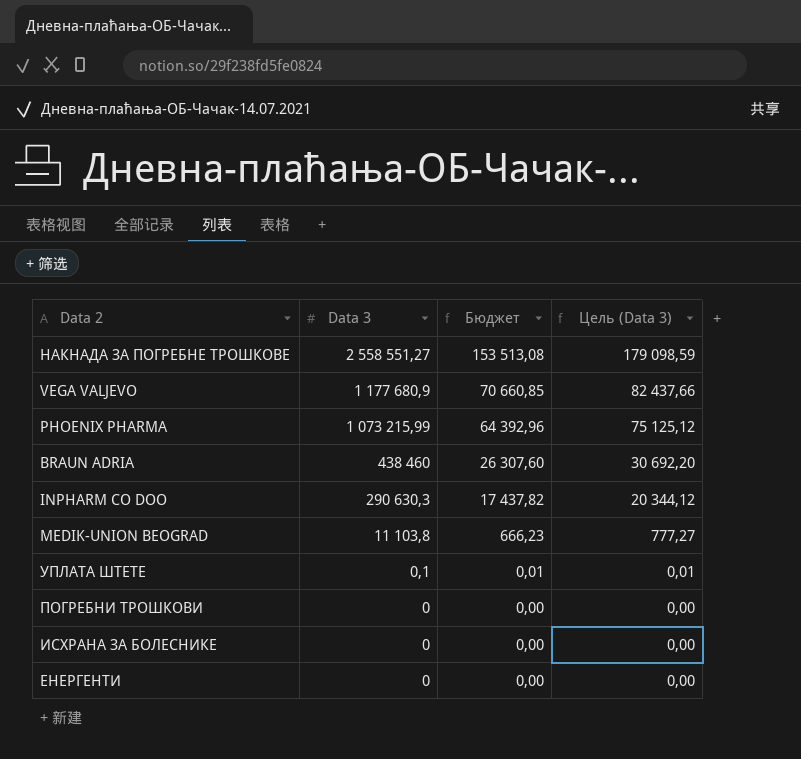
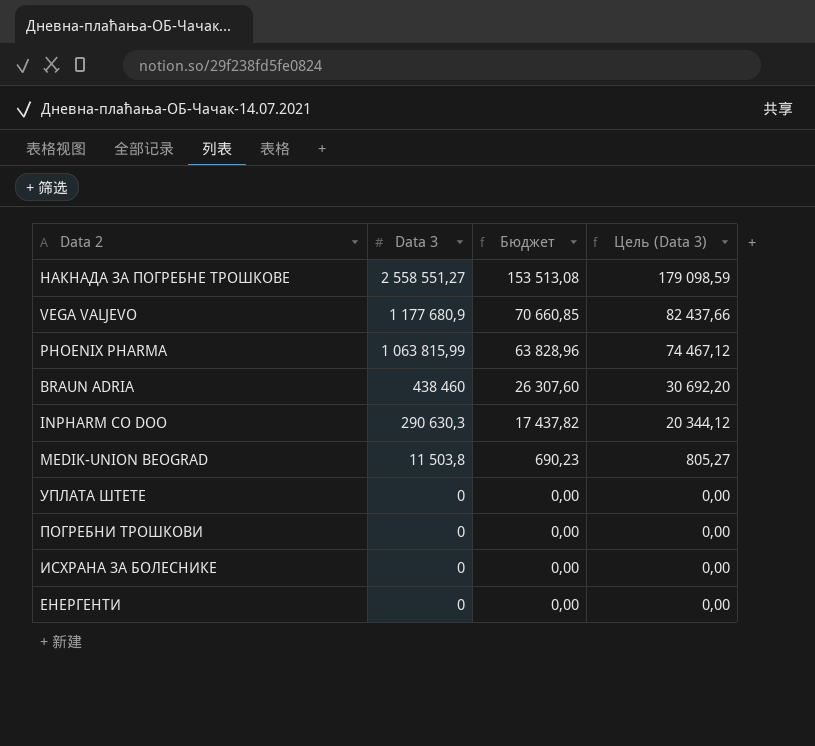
PHOENIX PHARMA | Data 3: 1 073 215,99 -> 1 063 815,99
PHOENIX PHARMA | Бюджет: 64 392,96 -> 63 828,96
PHOENIX PHARMA | Цель (Data 3): 75 125,12 -> 74 467,12
MEDIK-UNION BEOGRAD | Data 3: 11 103,8 -> 11 503,8
MEDIK-UNION BEOGRAD | Бюджет: 666,23 -> 690,23
MEDIK-UNION BEOGRAD | Цель (Data 3): 777,27 -> 805,27
УПЛАТА ШТЕТЕ | Data 3: 0,1 -> 0
УПЛАТА ШТЕТЕ | Бюджет: 0,01 -> 0,00
УПЛАТА ШТЕТЕ | Цель (Data 3): 0,01 -> 0,00

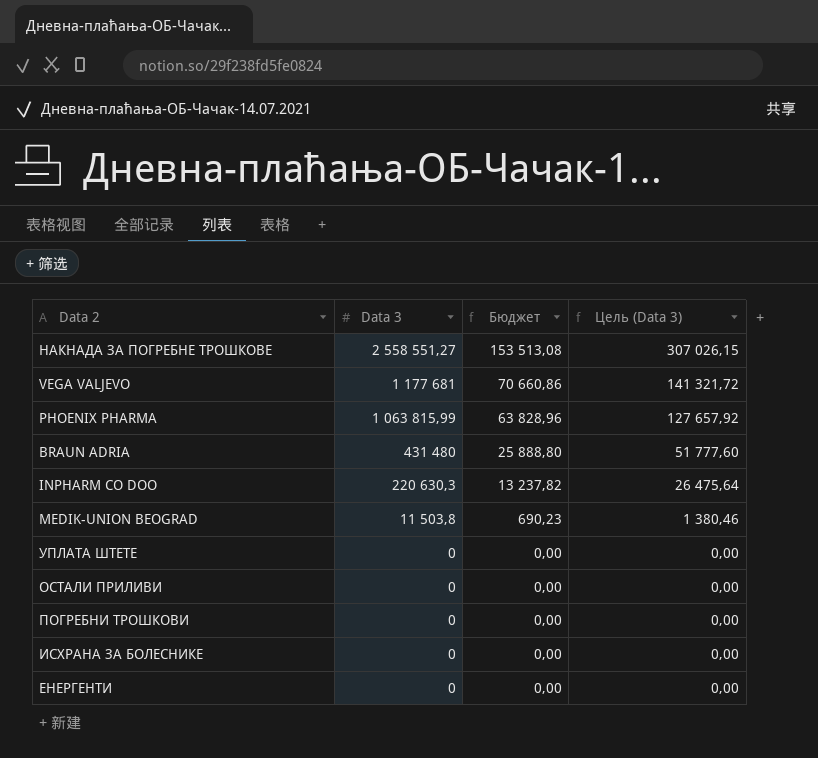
column Цель (Data 3) | formula: [Data 3] * 0,07 -> [Data 3] * 0,12
VEGA VALJEVO | Data 3: 1 177 680,9 -> 1 177 681
VEGA VALJEVO | Бюджет: 70 660,85 -> 70 660,86
BRAUN ADRIA | Data 3: 438 460 -> 431 480
BRAUN ADRIA | Бюджет: 26 307,60 -> 25 888,80
INPHARM CO DOO | Data 3: 290 630,3 -> 220 630,3
INPHARM CO DOO | Бюджет: 17 437,82 -> 13 237,82
row ОСТАЛИ ПРИЛИВИ: none -> 0 | 0,00 | 0,00

